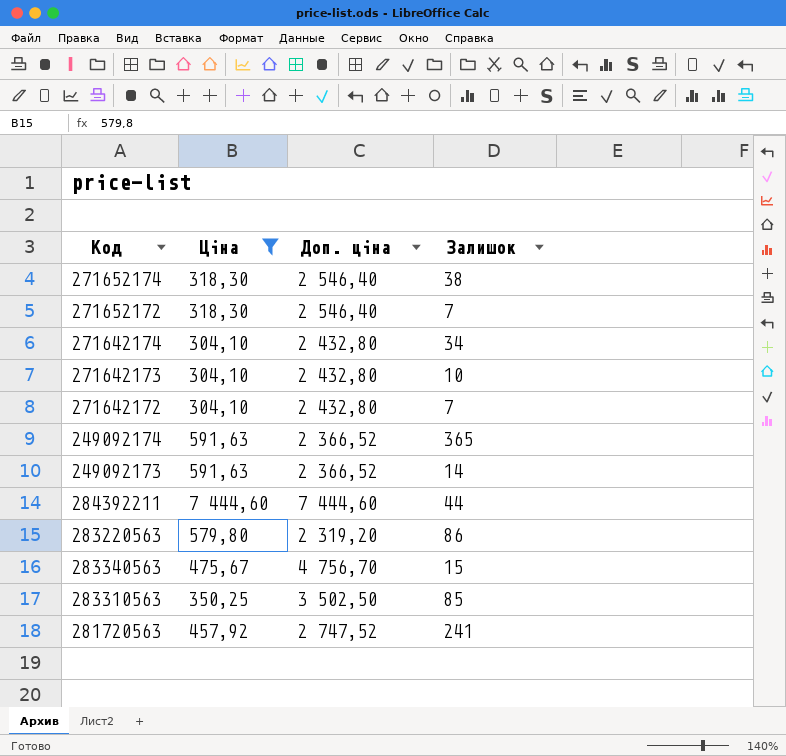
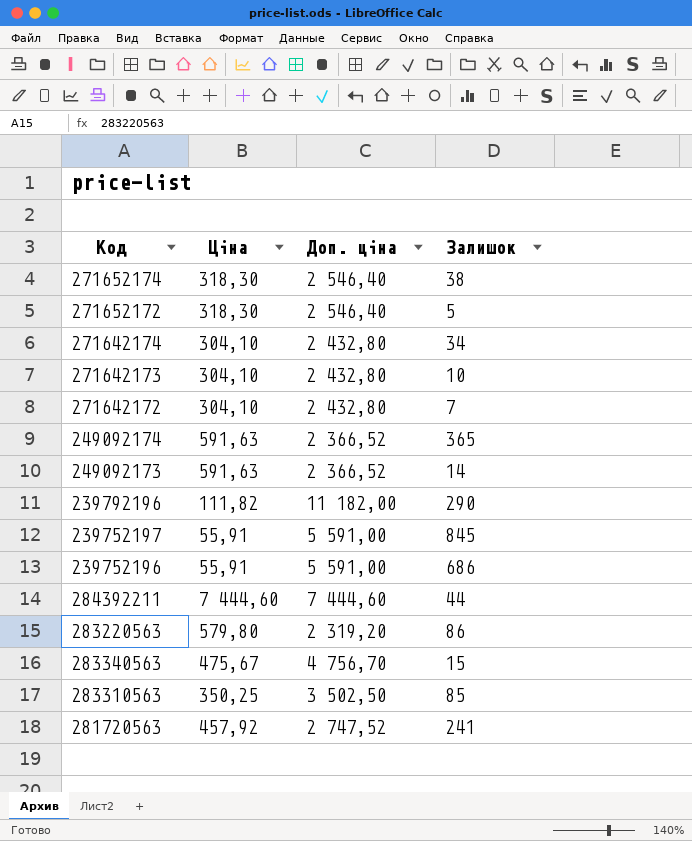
filter: Ціна >= 304,10 -> none
271652172 | Залишок: 7 -> 5

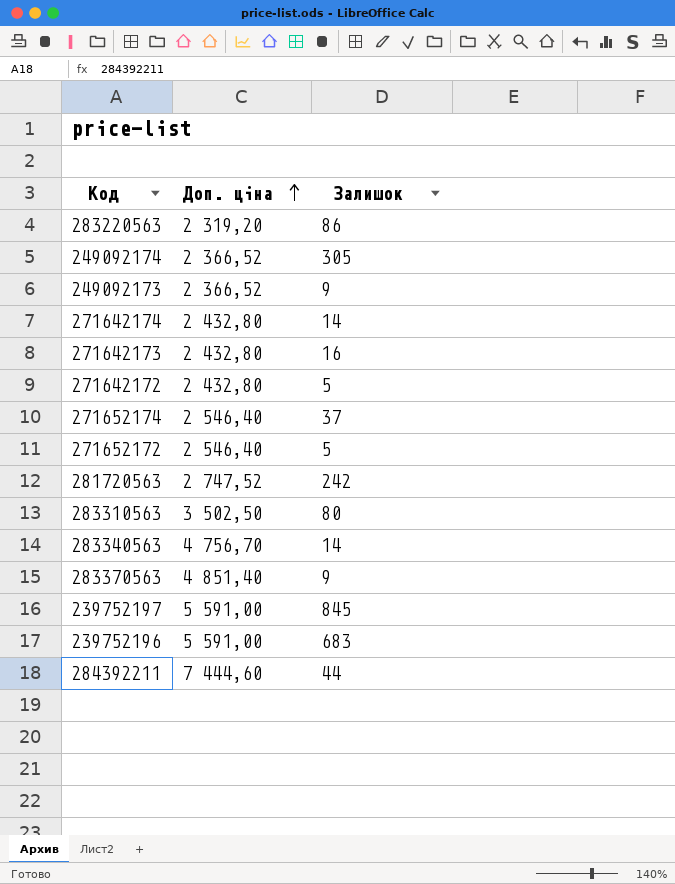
row order: none -> Доп. ціна ascending
column Ціна | position: 2 -> none
row 239792196: 111,82 | 11 182,00 | 290 -> none
249092174 | Залишок: 365 -> 305
249092173 | Залишок: 14 -> 9
271642174 | Залишок: 34 -> 14
271642173 | Залишок: 10 -> 16
271642172 | Залишок: 7 -> 5
271652174 | Залишок: 38 -> 37
281720563 | Залишок: 241 -> 242
283310563 | Залишок: 85 -> 80
283340563 | Залишок: 15 -> 14
row 283370563: none -> 4 851,40 | 9
239752196 | Залишок: 686 -> 683

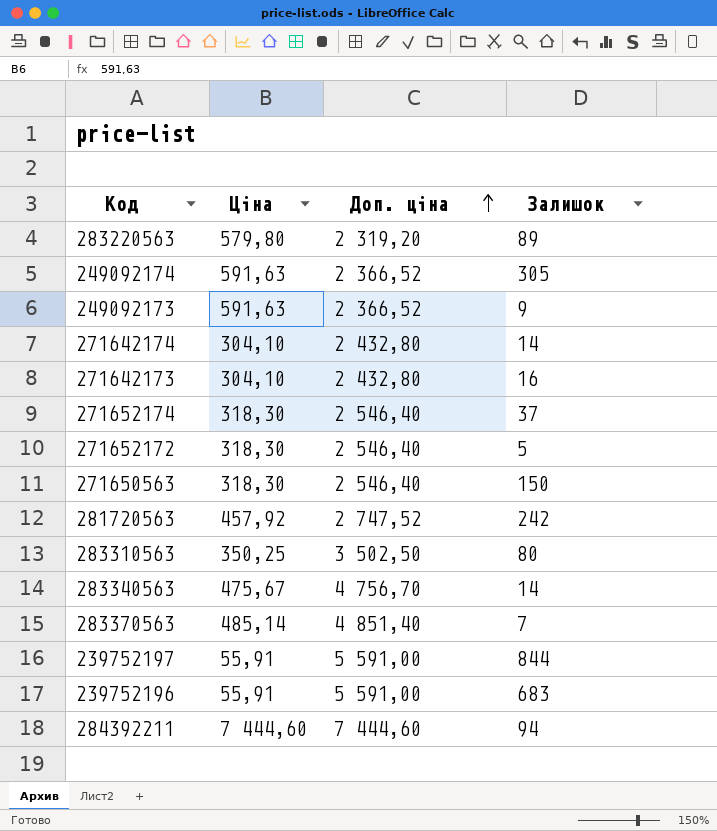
column Ціна | position: none -> 2
row 271642172: 2 432,80 | 5 -> none
283220563 | Залишок: 86 -> 89
row 271650563: none -> 318,30 | 2 546,40 | 150
283370563 | Залишок: 9 -> 7
239752197 | Залишок: 845 -> 844
284392211 | Залишок: 44 -> 94

